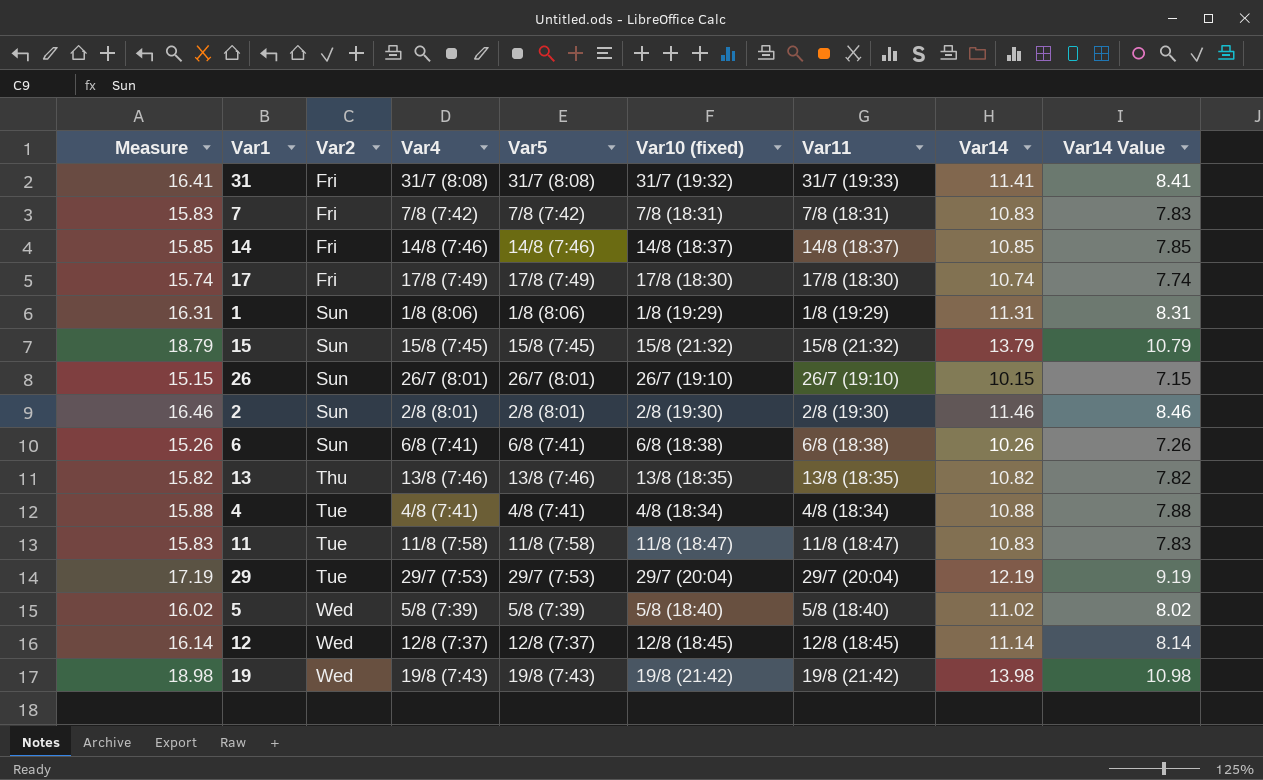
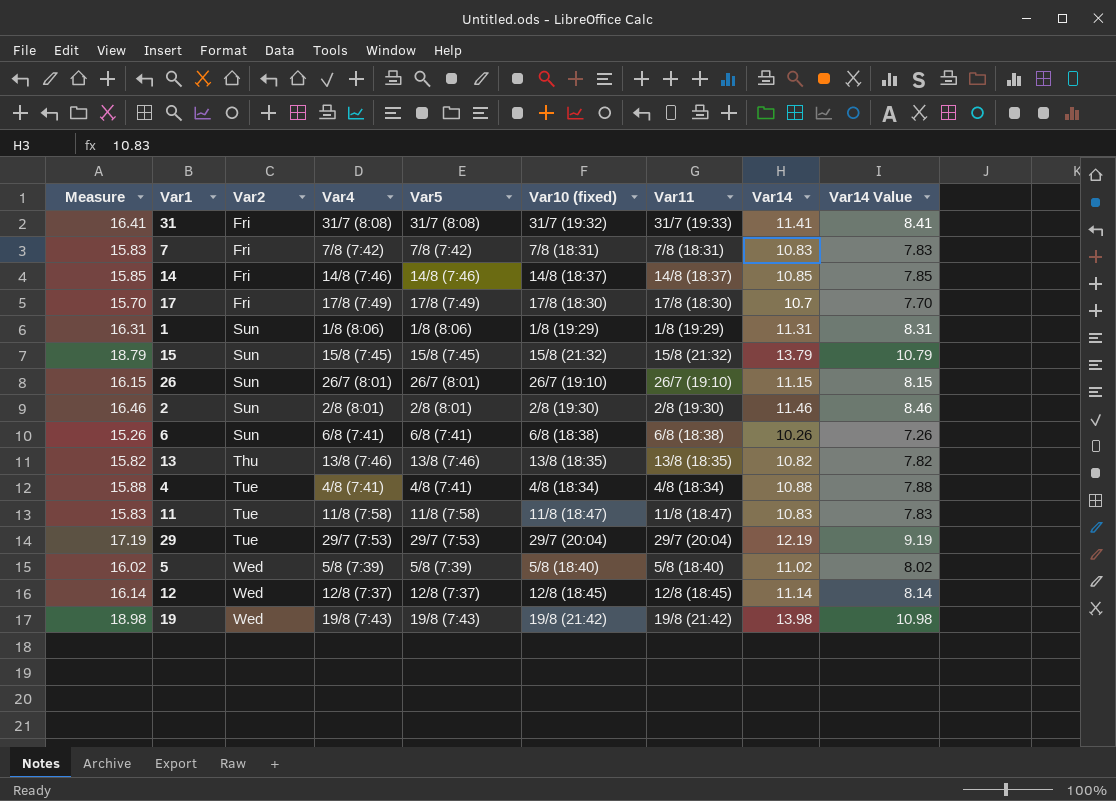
17 | Measure: 15.74 -> 15.70
17 | Var14: 10.74 -> 10.7
17 | Var14 Value: 7.74 -> 7.70
26 | Measure: 15.15 -> 16.15
26 | Var14: 10.15 -> 11.15
26 | Var14 Value: 7.15 -> 8.15

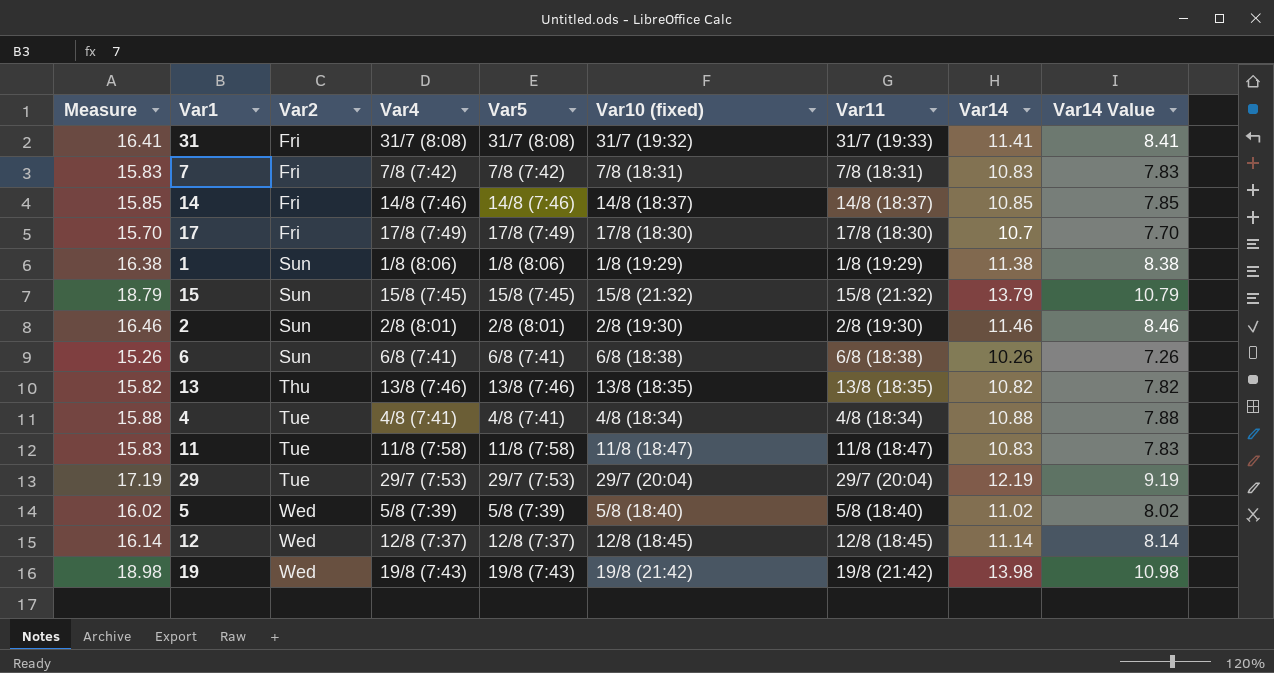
row 26: 16.15 | Sun | 26/7 (8:01) | 26/7 (8:01) | 26/7 (19:10) | 26/7 (19:10) | 11.15 | 8.15 -> none
1 | Measure: 16.31 -> 16.38
1 | Var14: 11.31 -> 11.38
1 | Var14 Value: 8.31 -> 8.38

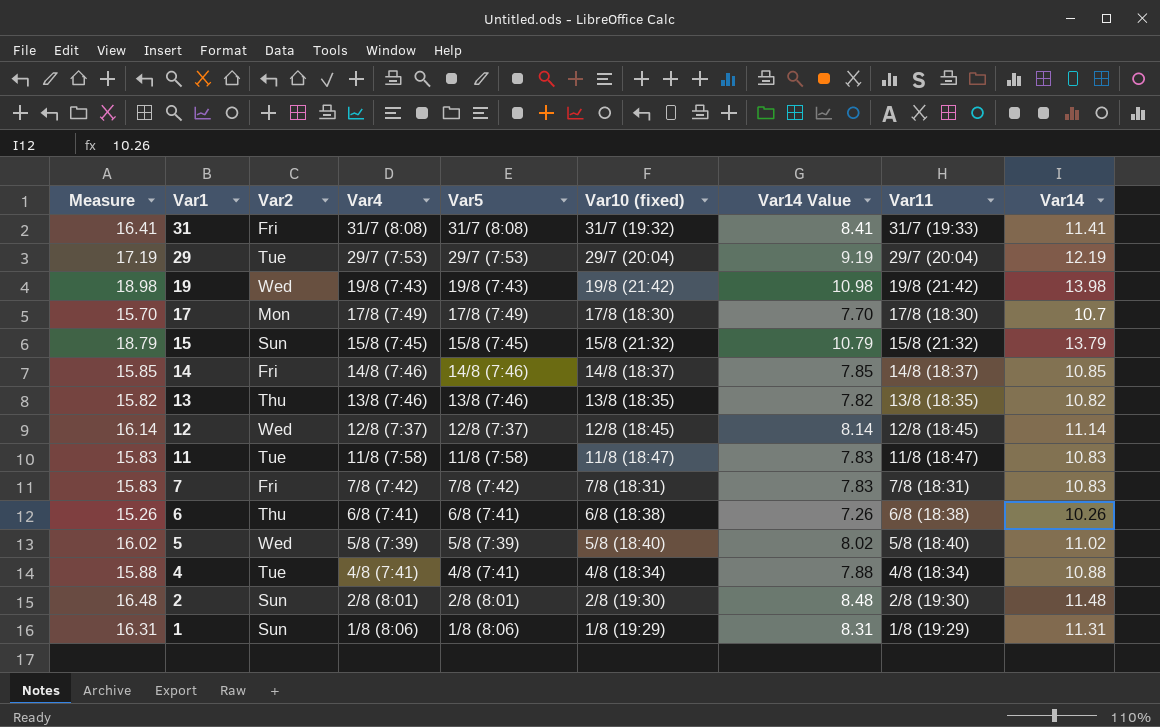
row order: Var2 ascending -> Var1 descending
column Var14 Value | position: 9 -> 7
17 | Var2: Fri -> Mon
6 | Var2: Sun -> Thu
2 | Measure: 16.46 -> 16.48
2 | Var14 Value: 8.46 -> 8.48
2 | Var14: 11.46 -> 11.48
1 | Measure: 16.38 -> 16.31
1 | Var14 Value: 8.38 -> 8.31
1 | Var14: 11.38 -> 11.31

